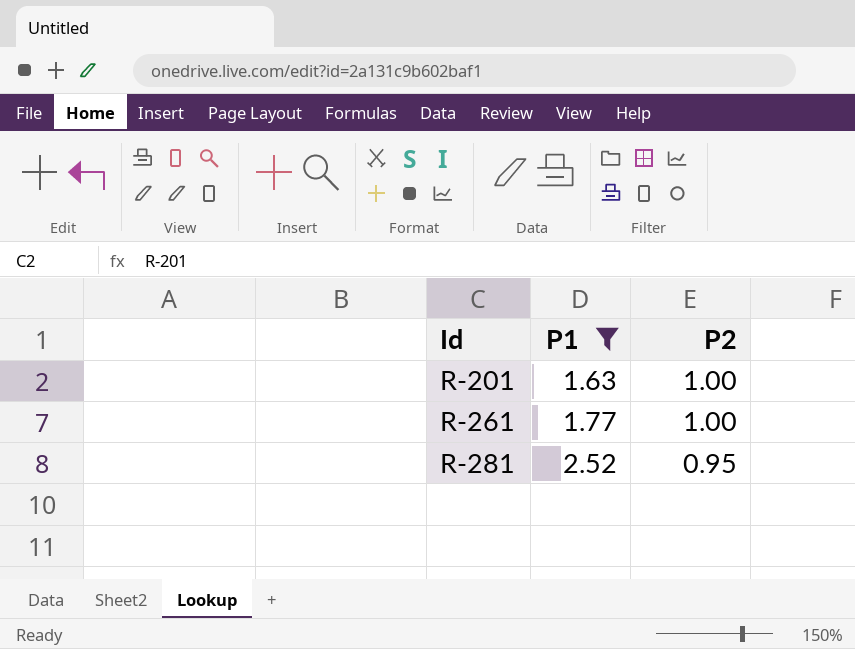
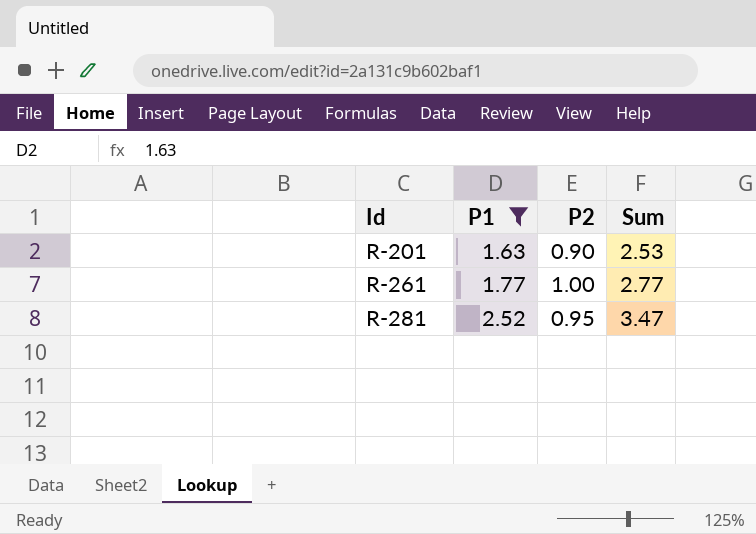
column Sum | formula: none -> [P1] + [P2]
R-201 | P2: 1.00 -> 0.90

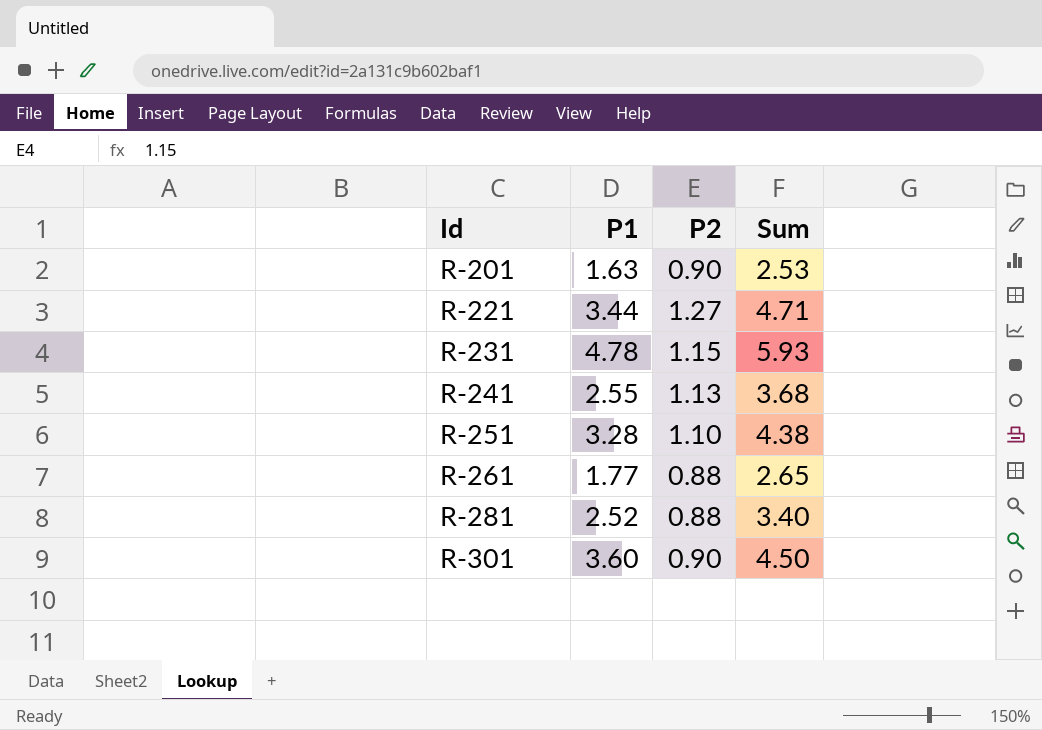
filter: P1 <= 2.52 -> none
R-261 | P2: 1.00 -> 0.88
R-261 | Sum: 2.77 -> 2.65
R-281 | P2: 0.95 -> 0.88
R-281 | Sum: 3.47 -> 3.40

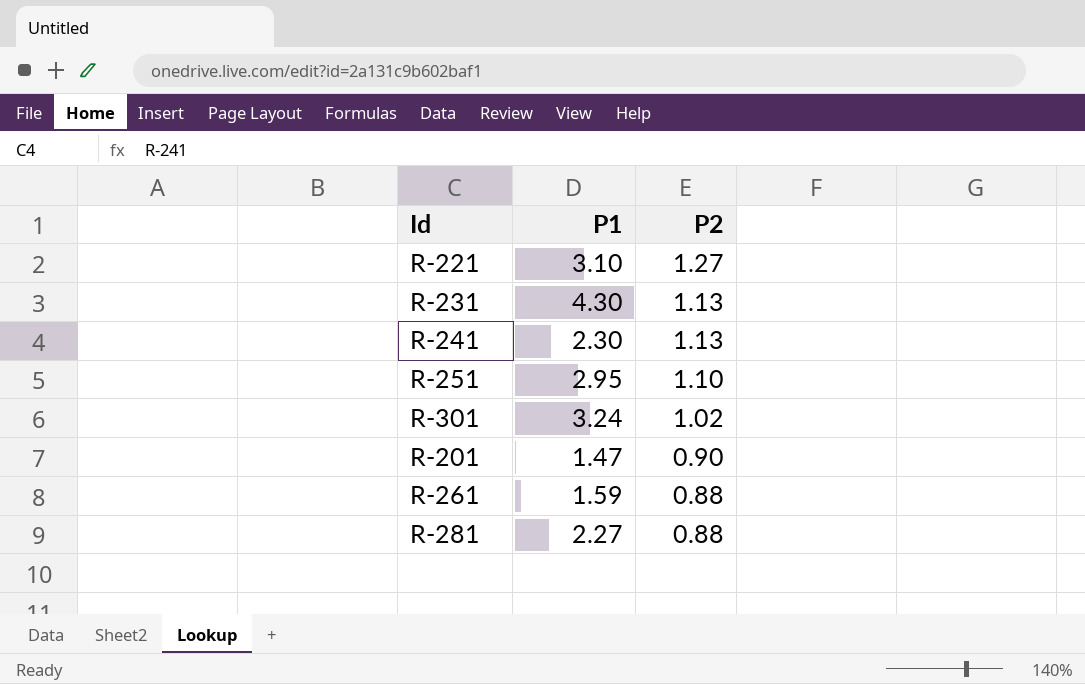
row order: Id ascending -> P2 descending
column Sum | formula: [P1] + [P2] -> none
R-221 | P1: 3.44 -> 3.10
R-231 | P1: 4.78 -> 4.30
R-231 | P2: 1.15 -> 1.13
R-241 | P1: 2.55 -> 2.30
R-251 | P1: 3.28 -> 2.95
R-301 | P1: 3.60 -> 3.24
R-301 | P2: 0.90 -> 1.02
R-201 | P1: 1.63 -> 1.47
R-261 | P1: 1.77 -> 1.59
R-281 | P1: 2.52 -> 2.27

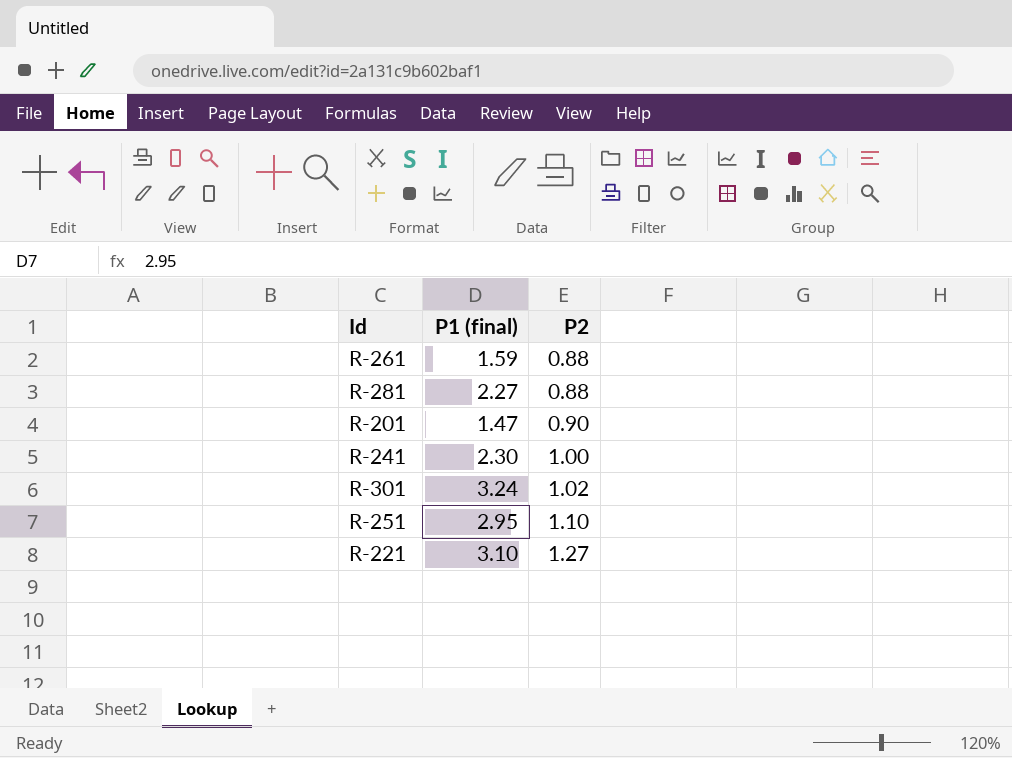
row order: P2 descending -> P2 ascending
column name: P1 -> P1 (final)
row R-231: 4.30 | 1.13 -> none
R-241 | P2: 1.13 -> 1.00

